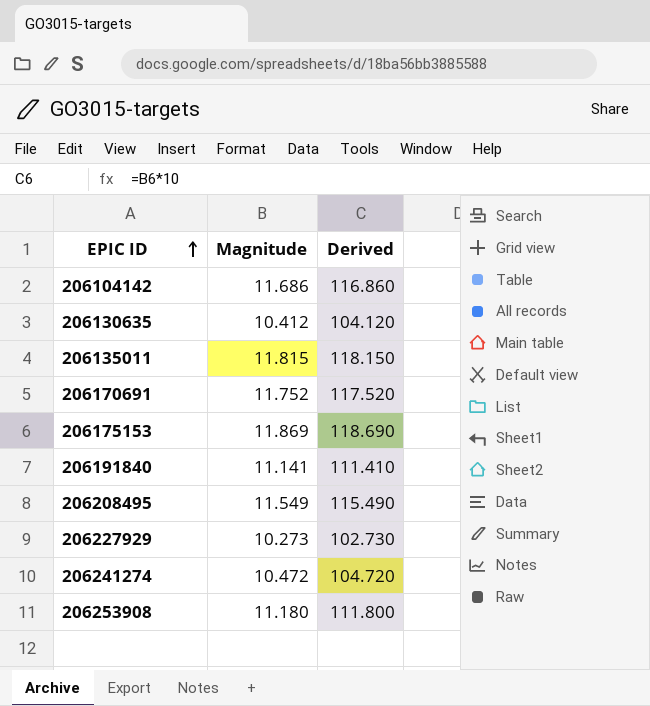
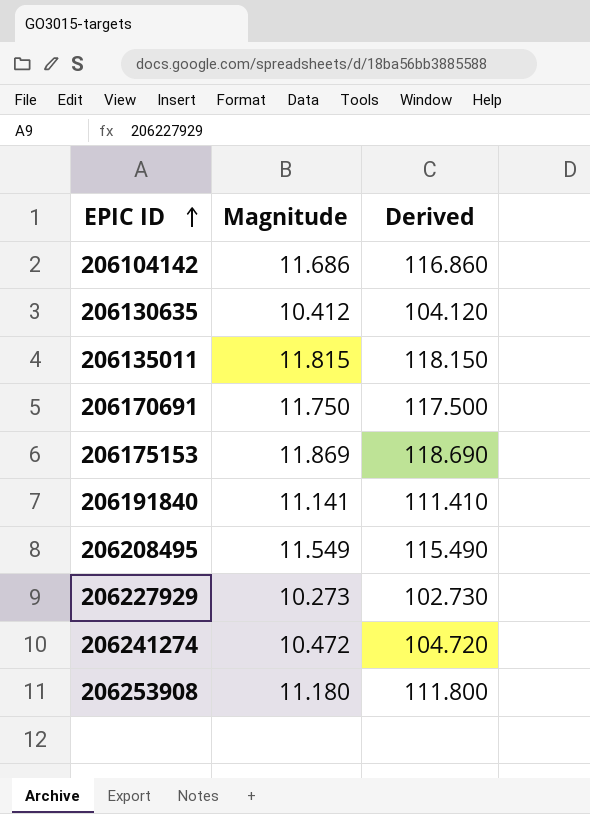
206170691 | Magnitude: 11.752 -> 11.750
206170691 | Derived: 117.520 -> 117.500

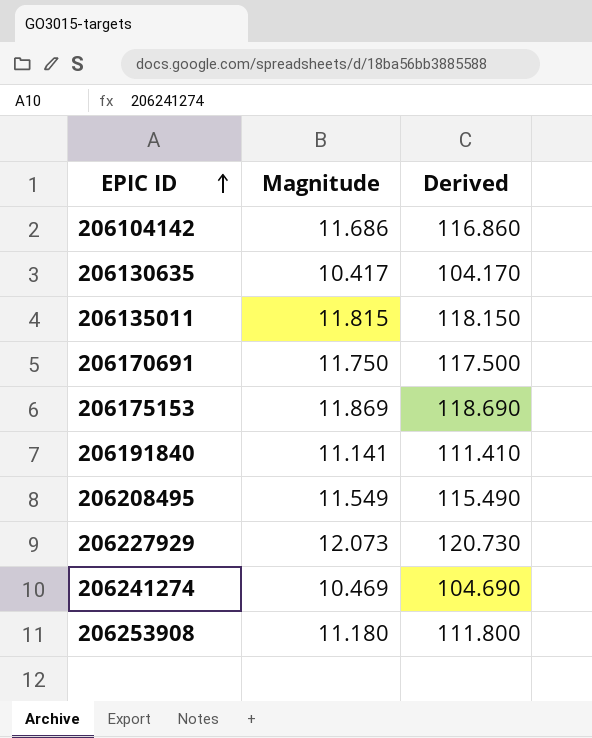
206130635 | Magnitude: 10.412 -> 10.417
206130635 | Derived: 104.120 -> 104.170
206227929 | Magnitude: 10.273 -> 12.073
206227929 | Derived: 102.730 -> 120.730
206241274 | Magnitude: 10.472 -> 10.469
206241274 | Derived: 104.720 -> 104.690

